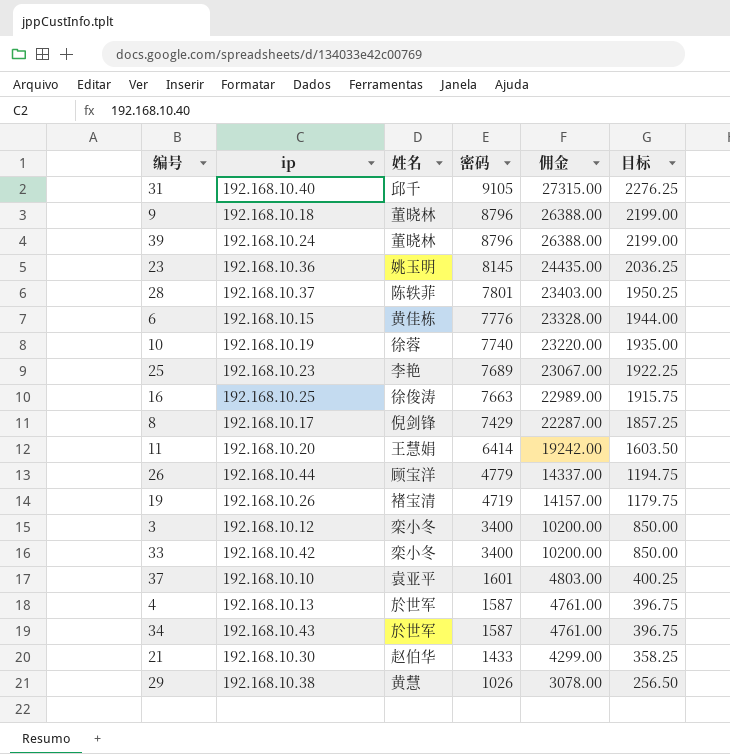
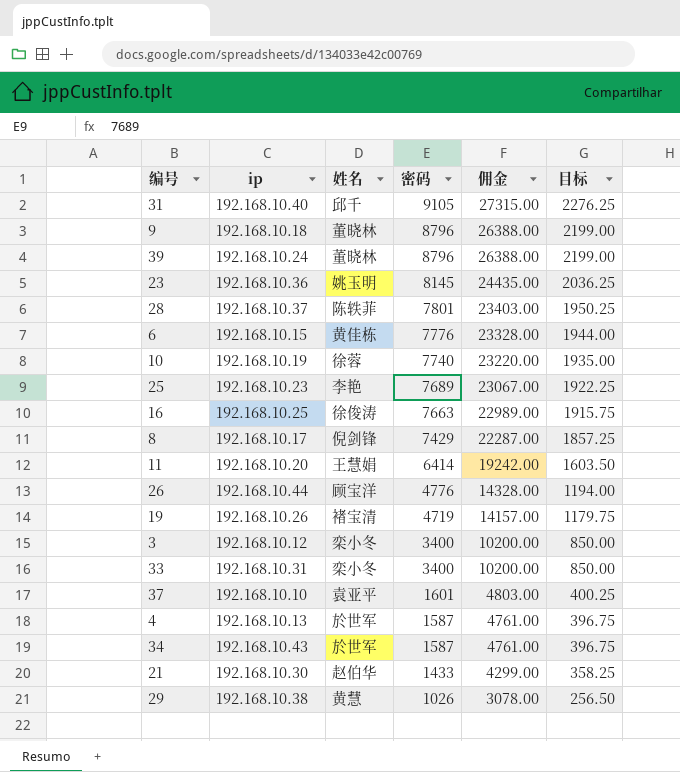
26 | 密码: 4779 -> 4776
26 | 佣金: 14337.00 -> 14328.00
26 | 目标: 1194.75 -> 1194.00
33 | ip: 192.168.10.42 -> 192.168.10.31

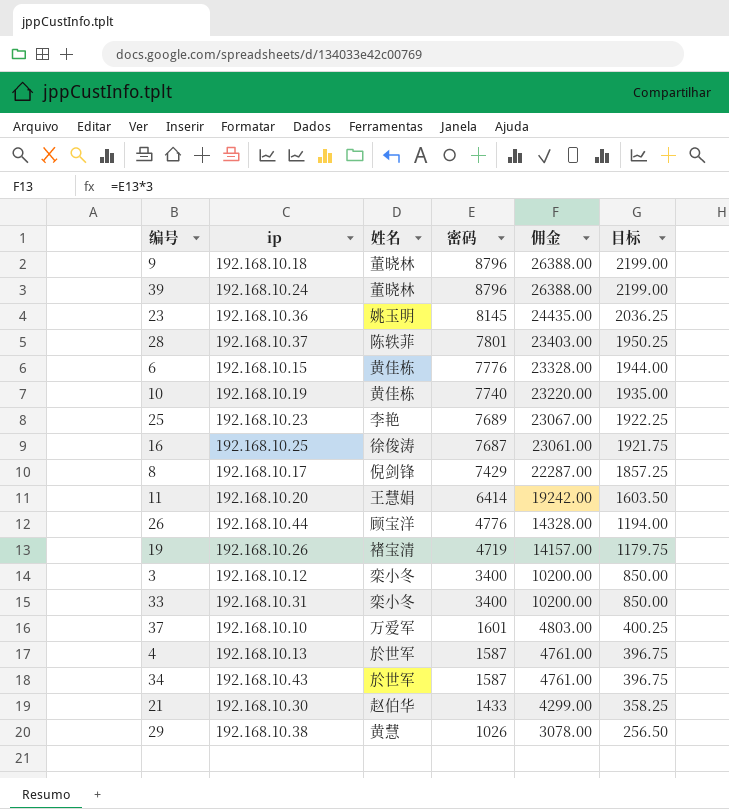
row 31: 192.168.10.40 | 邱千 | 9105 | 27315.00 | 2276.25 -> none
10 | 姓名: 徐蓉 -> 黄佳栋
16 | 密码: 7663 -> 7687
16 | 佣金: 22989.00 -> 23061.00
16 | 目标: 1915.75 -> 1921.75
37 | 姓名: 袁亚平 -> 万爱军

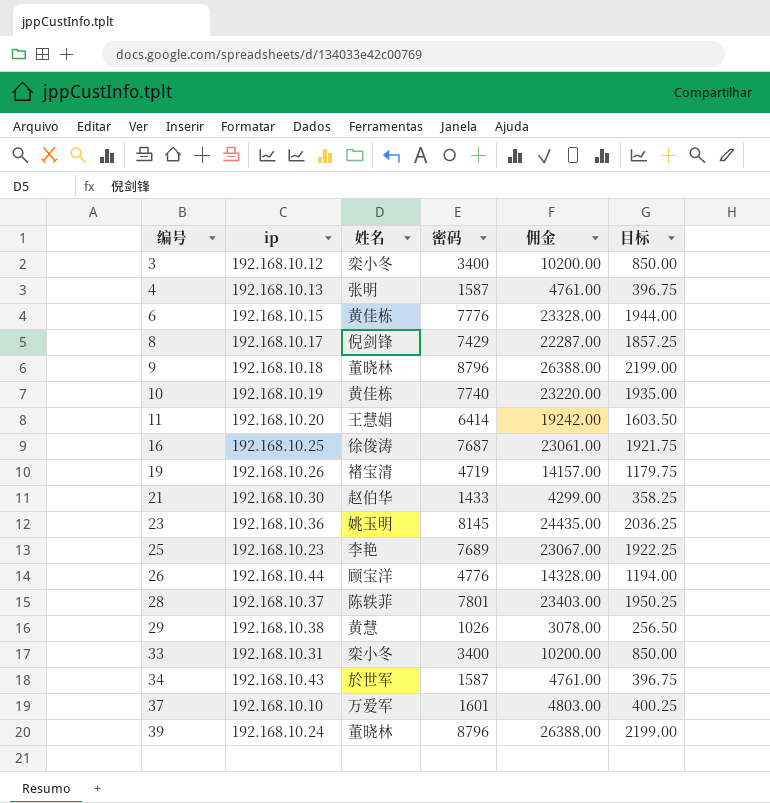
row order: 密码 descending -> 编号 ascending
4 | 姓名: 於世军 -> 张明

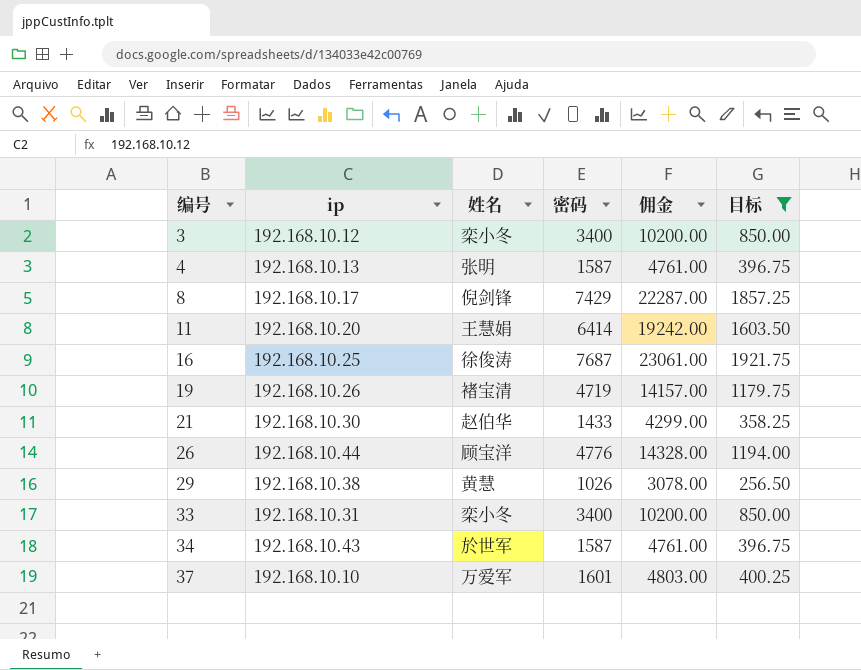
filter: none -> 目标 <= 1921.75

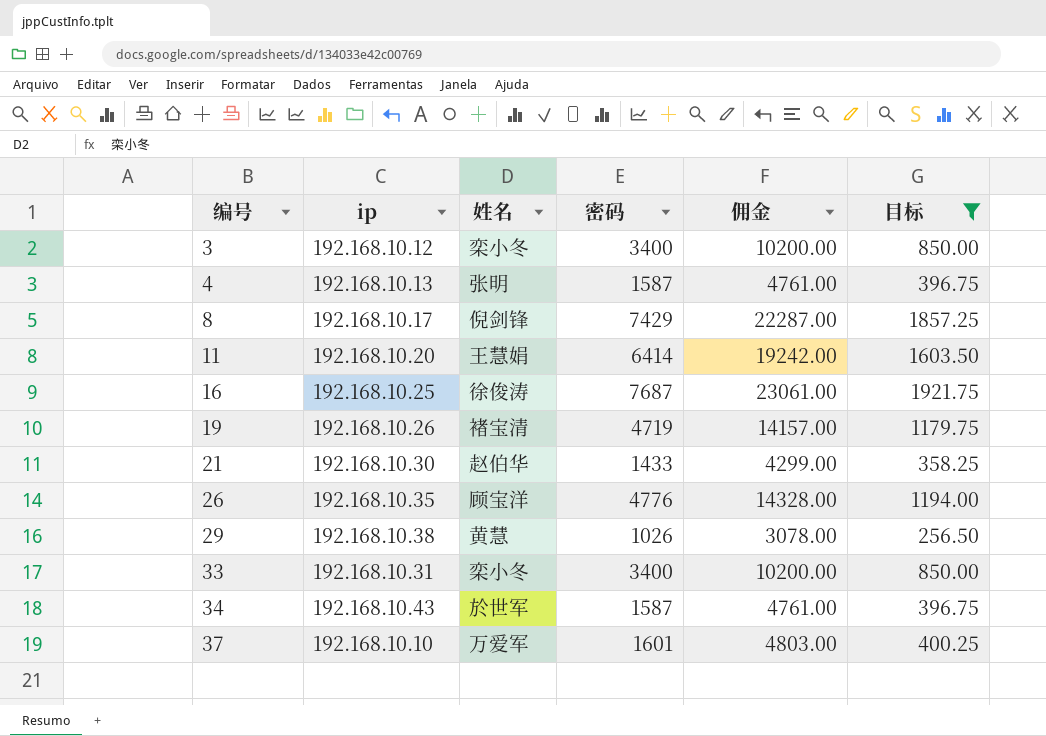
26 | ip: 192.168.10.44 -> 192.168.10.35

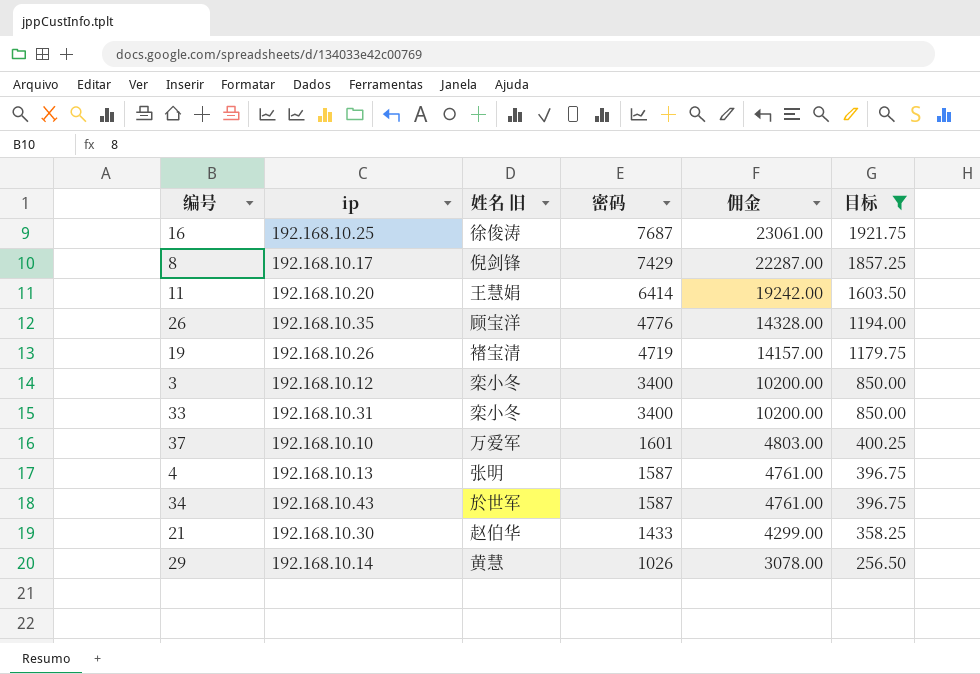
row order: 编号 ascending -> 密码 descending
column name: 姓名 -> 姓名 旧
29 | ip: 192.168.10.38 -> 192.168.10.14

